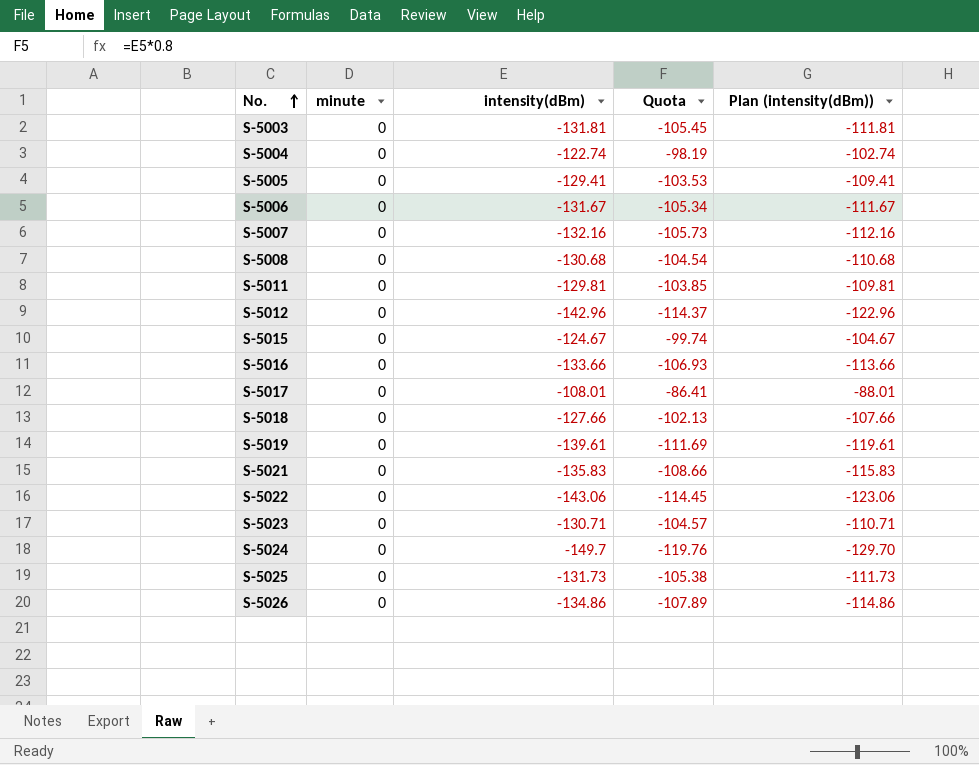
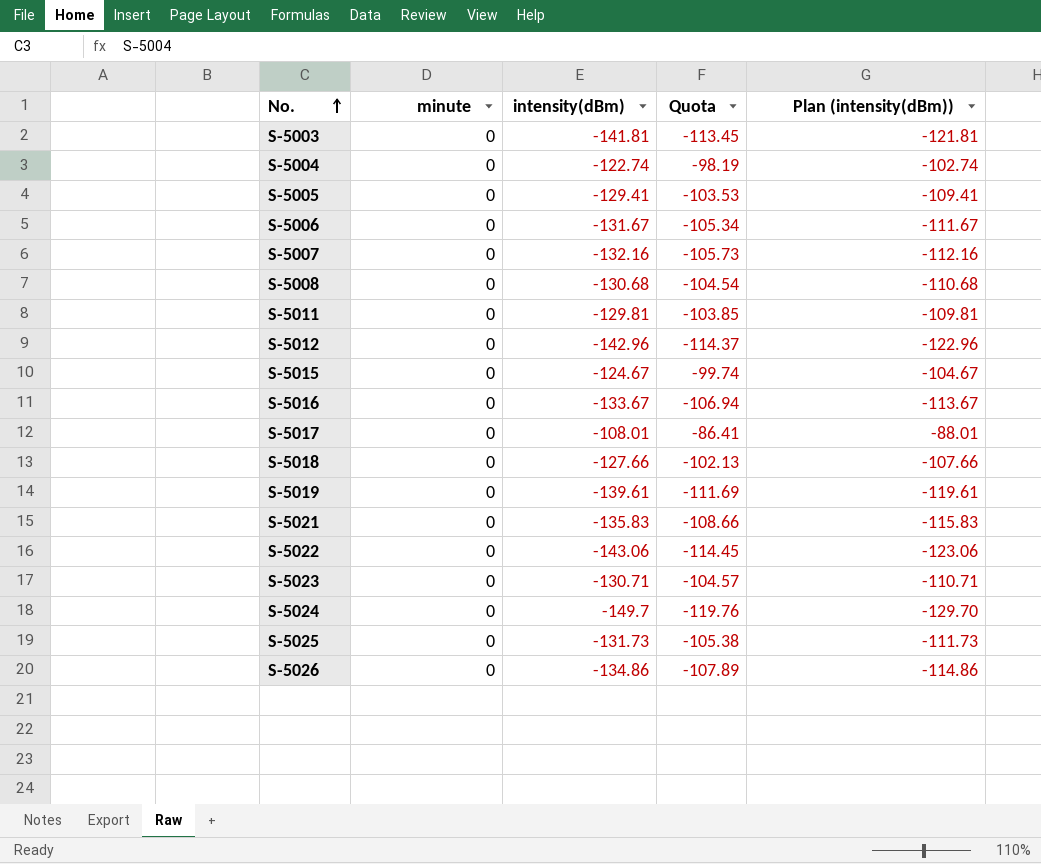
S-5003 | intensity(dBm): -131.81 -> -141.81
S-5003 | Quota: -105.45 -> -113.45
S-5003 | Plan (intensity(dBm)): -111.81 -> -121.81
S-5016 | intensity(dBm): -133.66 -> -133.67
S-5016 | Quota: -106.93 -> -106.94
S-5016 | Plan (intensity(dBm)): -113.66 -> -113.67

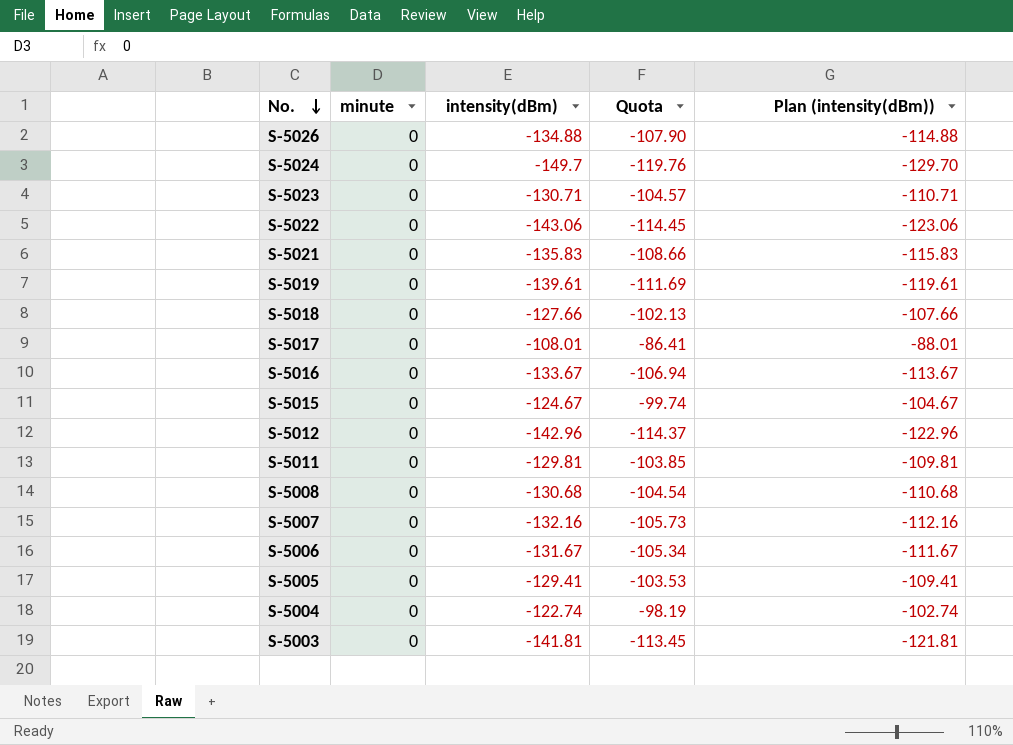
row order: No. ascending -> No. descending
row S-5025: 0 | -131.73 | -105.38 | -111.73 -> none
S-5026 | intensity(dBm): -134.86 -> -134.88
S-5026 | Quota: -107.89 -> -107.90
S-5026 | Plan (intensity(dBm)): -114.86 -> -114.88

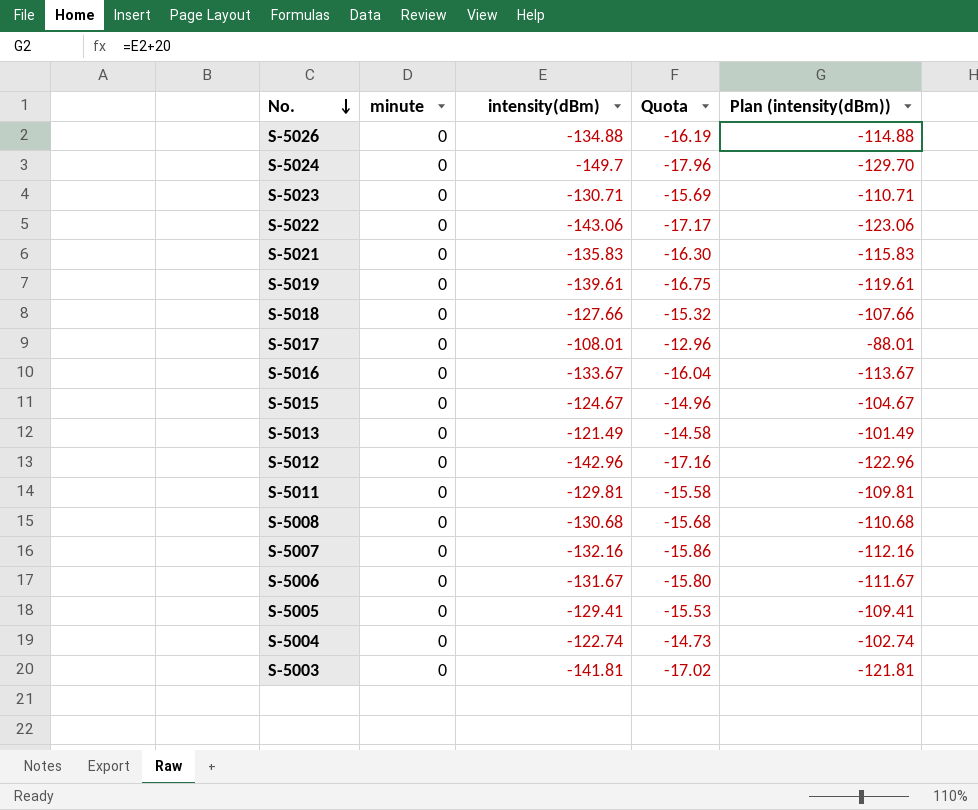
column Quota | formula: [intensity(dBm)] * 0.8 -> [intensity(dBm)] * 0.12
row S-5013: none -> 0 | -121.49 | -14.58 | -101.49

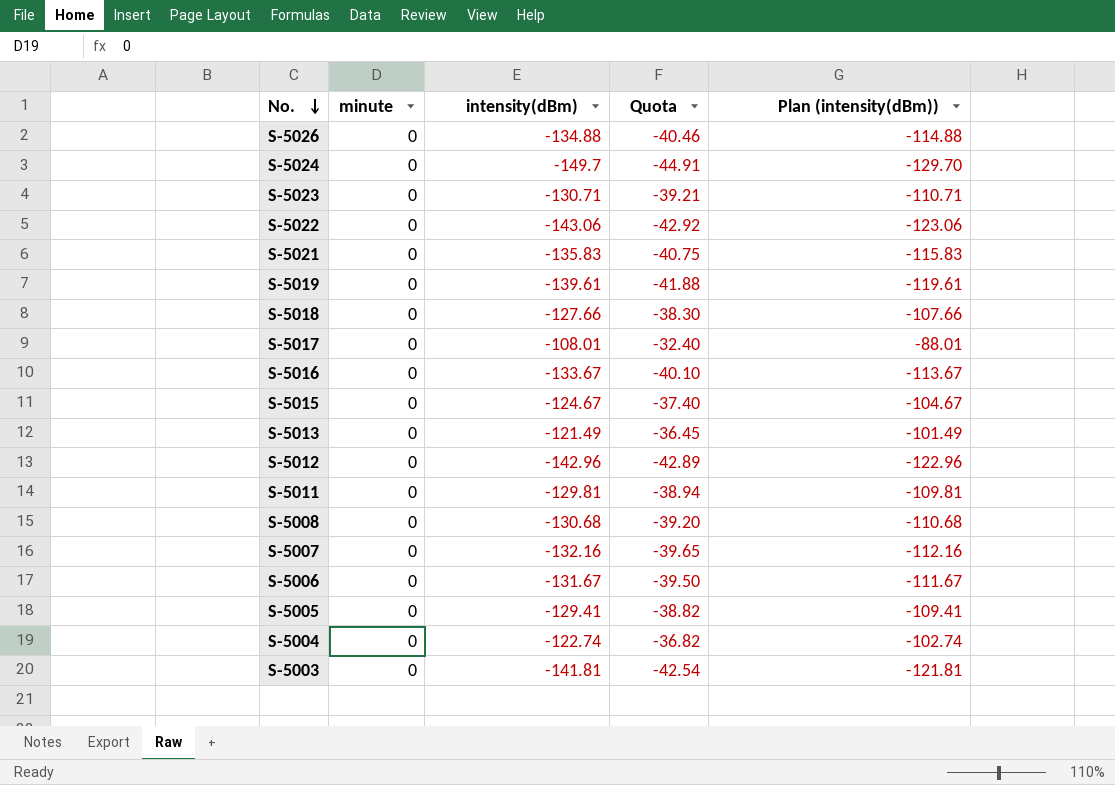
column Quota | formula: [intensity(dBm)] * 0.12 -> [intensity(dBm)] * 0.3

